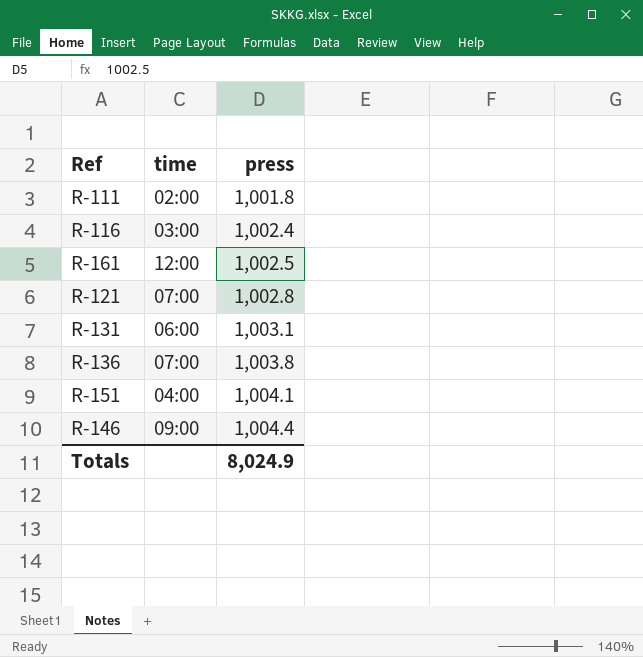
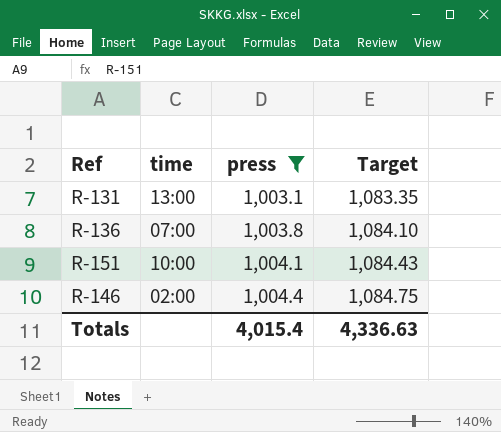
filter: none -> press >= 1,003.1
column Target | formula: none -> [press] * 1.08
R-131 | time: 06:00 -> 13:00
R-151 | time: 04:00 -> 10:00
R-146 | time: 09:00 -> 02:00
Totals | press: 8,024.9 -> 4,015.4

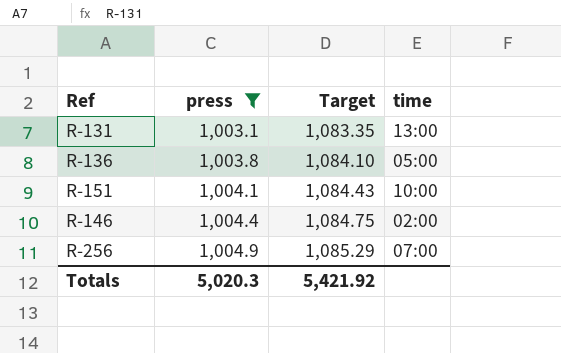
column time | position: 2 -> 4
R-136 | time: 07:00 -> 05:00
row R-256: none -> 1,004.9 | 1,085.29 | 07:00
Totals | press: 4,015.4 -> 5,020.3
Totals | Target: 4,336.63 -> 5,421.92

